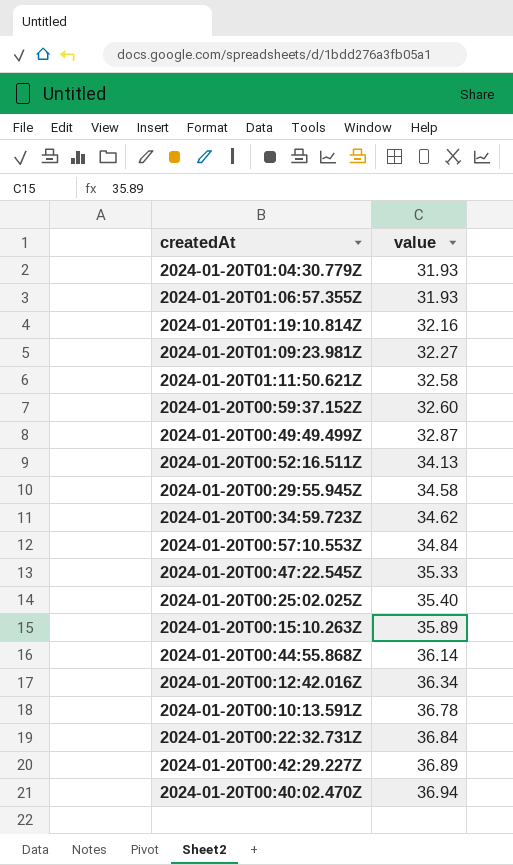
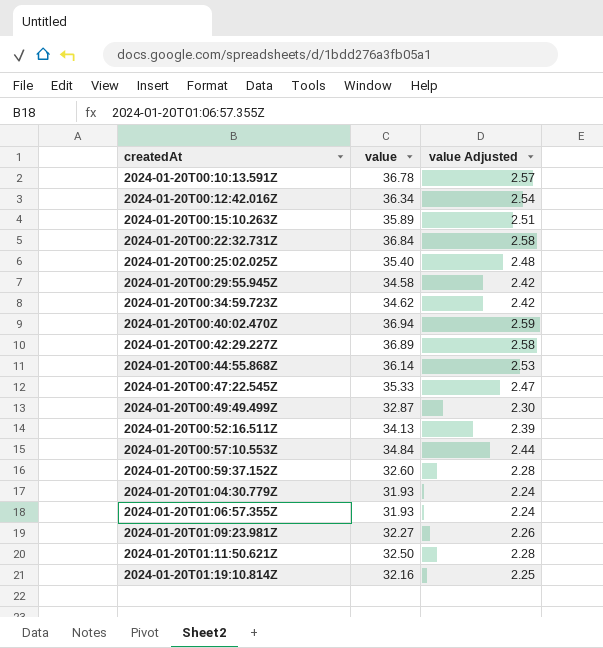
row order: value ascending -> createdAt ascending
column value Adjusted | formula: none -> [value] * 0.07
2024-01-20T01:11:50.621Z | value: 32.58 -> 32.50

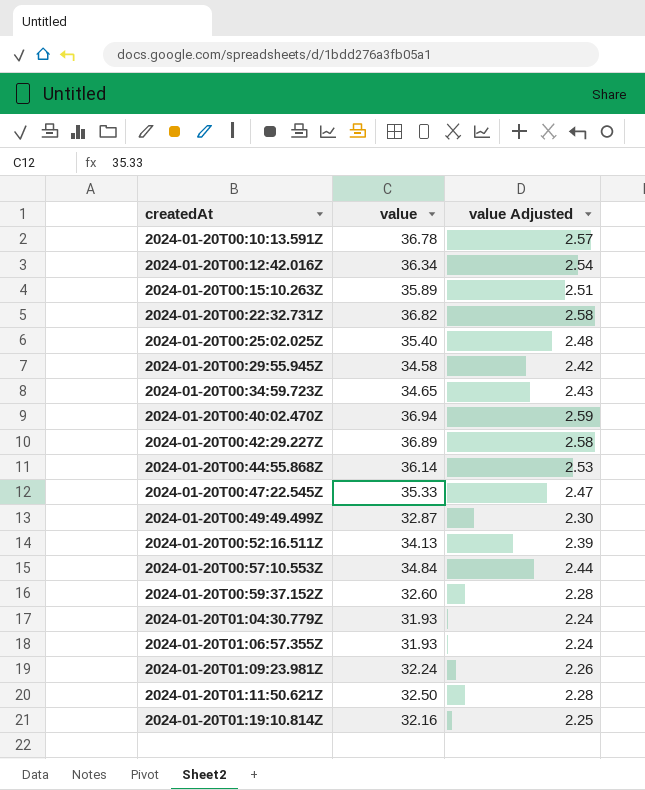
2024-01-20T00:22:32.731Z | value: 36.84 -> 36.82
2024-01-20T00:34:59.723Z | value: 34.62 -> 34.65
2024-01-20T00:34:59.723Z | value Adjusted: 2.42 -> 2.43
2024-01-20T01:09:23.981Z | value: 32.27 -> 32.24

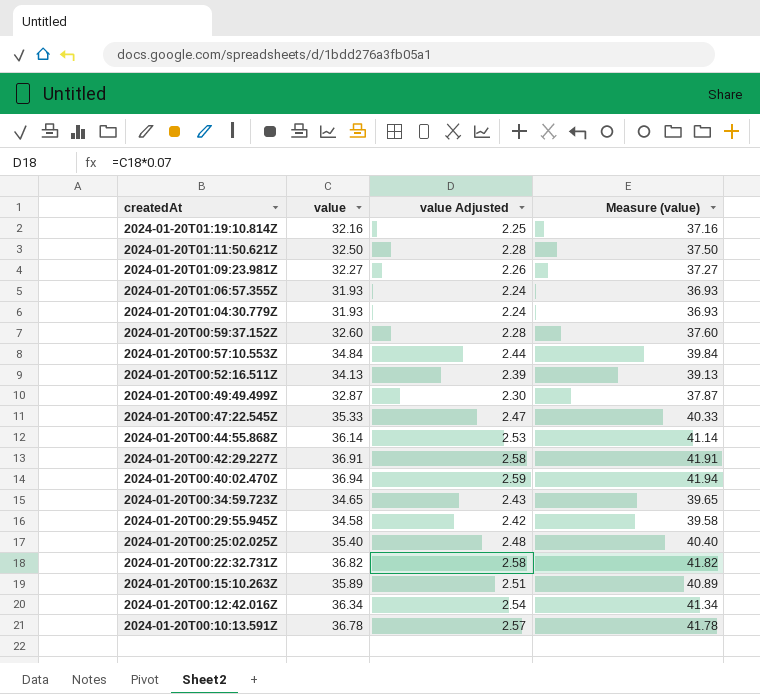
row order: createdAt ascending -> createdAt descending
column Measure (value) | formula: none -> [value] + 5
2024-01-20T01:09:23.981Z | value: 32.24 -> 32.27
2024-01-20T00:42:29.227Z | value: 36.89 -> 36.91

